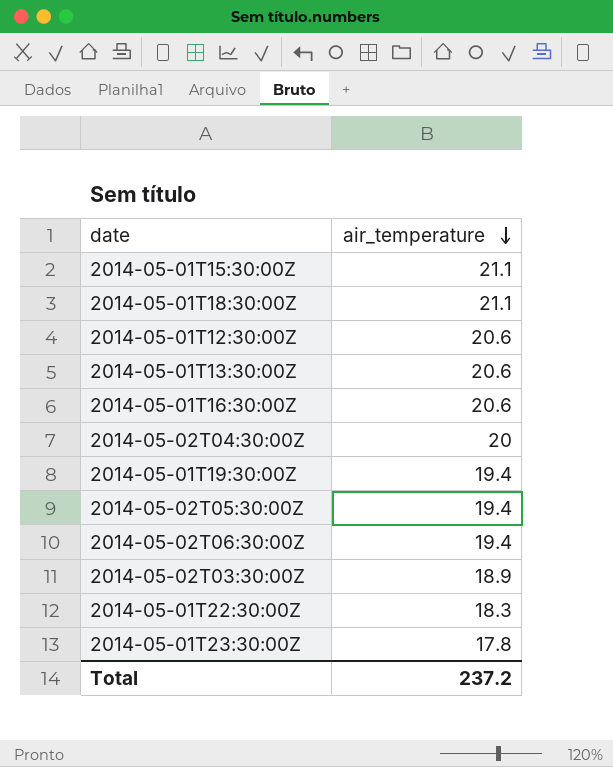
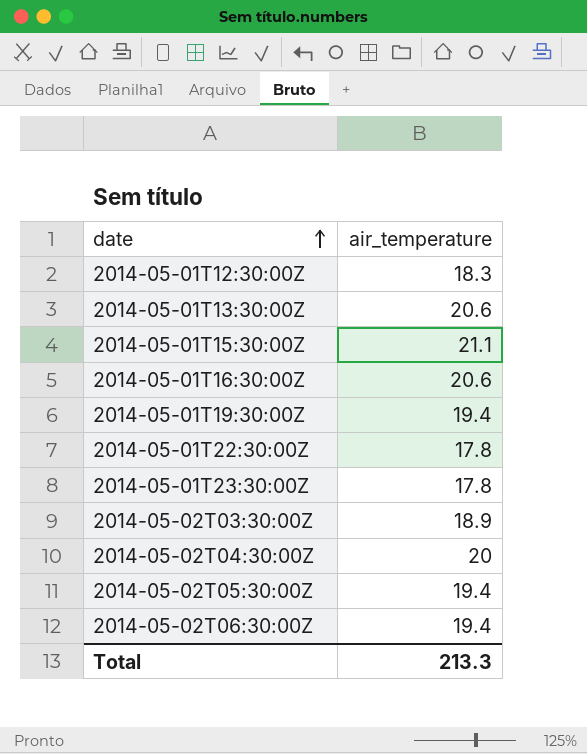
row order: air_temperature descending -> date ascending
row 2014-05-01T18:30:00Z: 21.1 -> none
2014-05-01T12:30:00Z | air_temperature: 20.6 -> 18.3
2014-05-01T22:30:00Z | air_temperature: 18.3 -> 17.8
Total | air_temperature: 237.2 -> 213.3

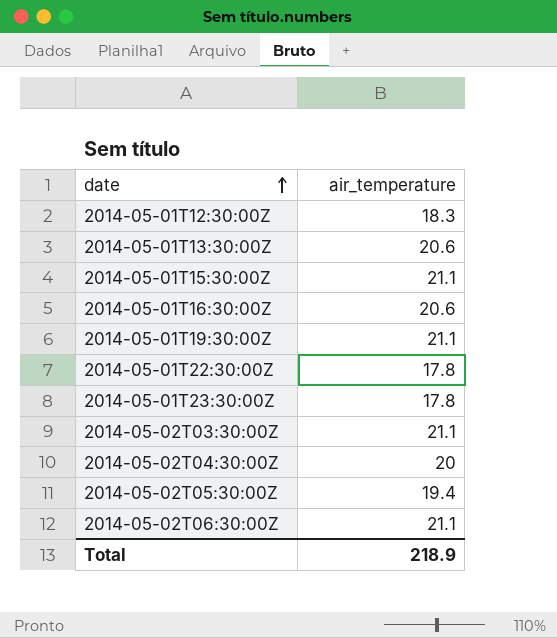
2014-05-01T19:30:00Z | air_temperature: 19.4 -> 21.1
2014-05-02T03:30:00Z | air_temperature: 18.9 -> 21.1
2014-05-02T06:30:00Z | air_temperature: 19.4 -> 21.1
Total | air_temperature: 213.3 -> 218.9

